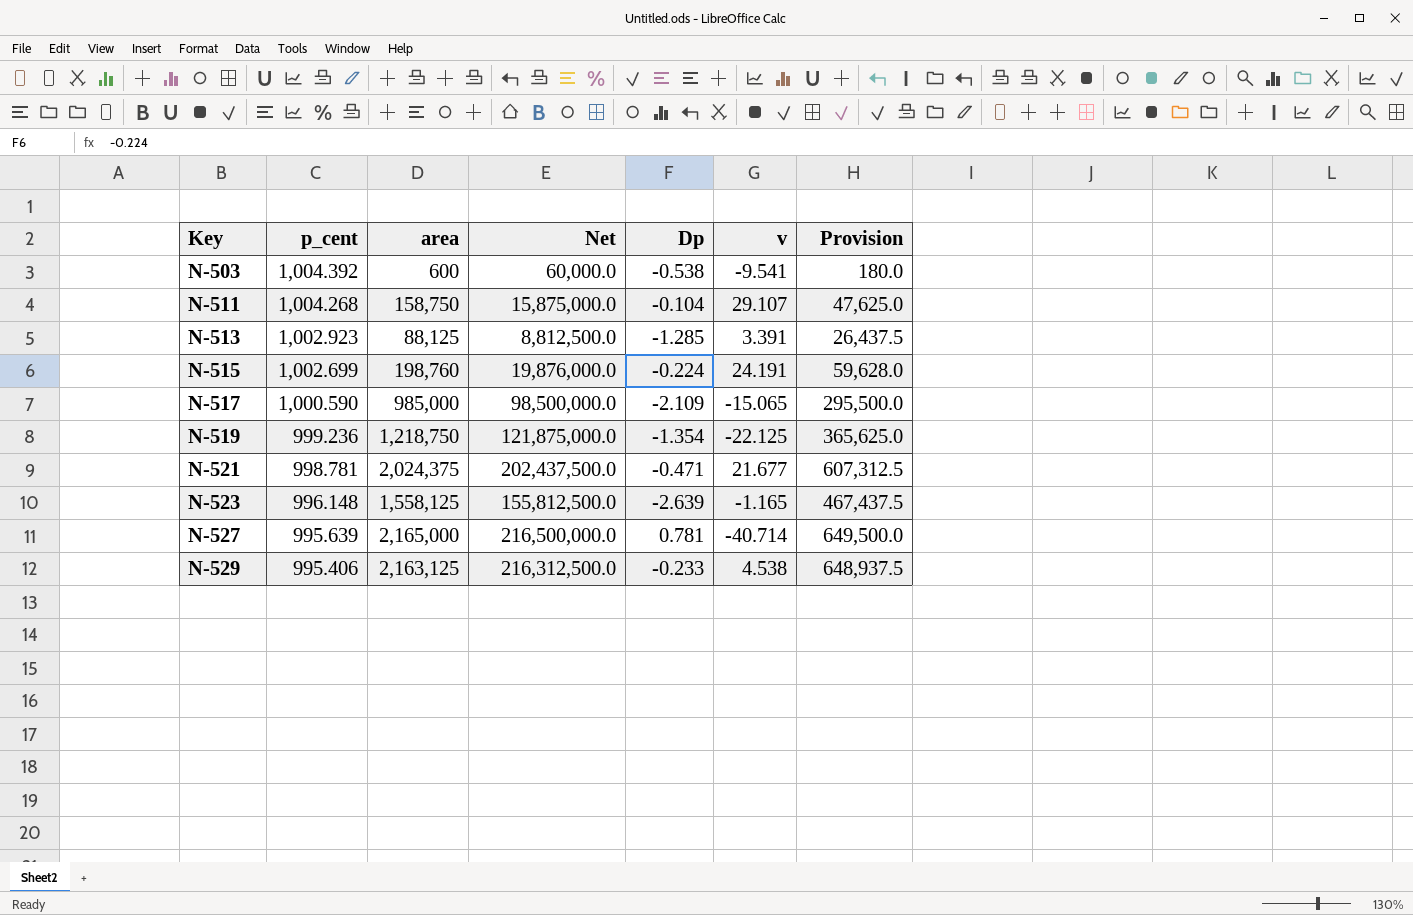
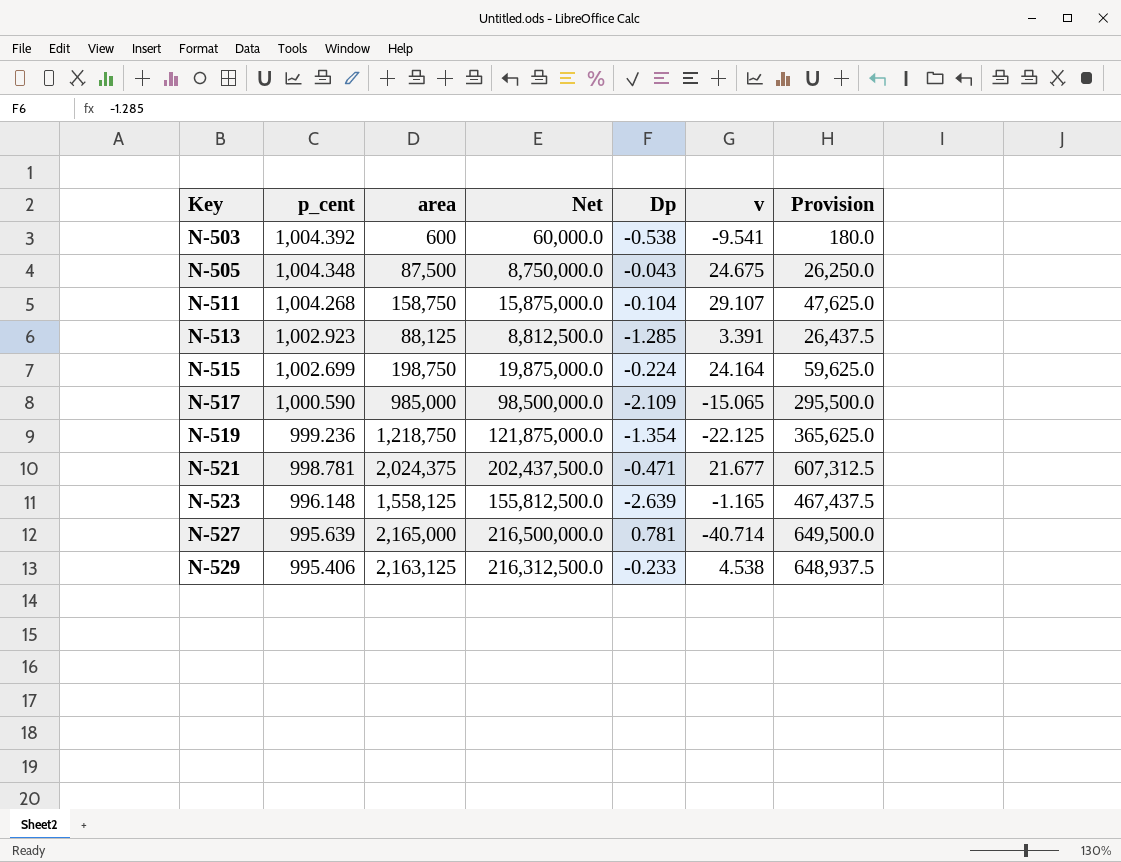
row N-505: none -> 1,004.348 | 87,500 | 8,750,000.0 | -0.043 | 24.675 | 26,250.0
N-515 | area: 198,760 -> 198,750
N-515 | Net: 19,876,000.0 -> 19,875,000.0
N-515 | v: 24.191 -> 24.164
N-515 | Provision: 59,628.0 -> 59,625.0

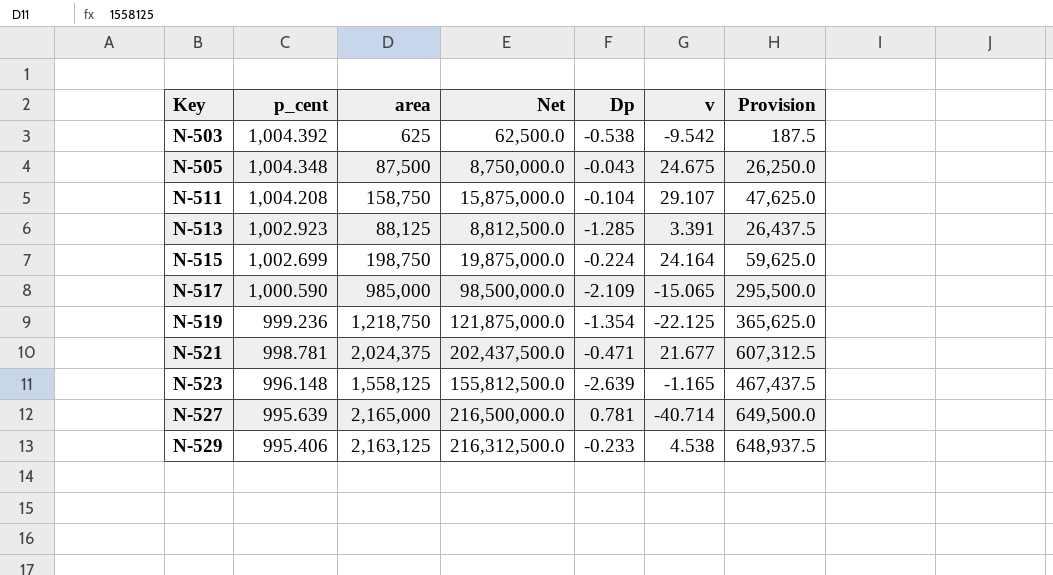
N-503 | area: 600 -> 625
N-503 | Net: 60,000.0 -> 62,500.0
N-503 | v: -9.541 -> -9.542
N-503 | Provision: 180.0 -> 187.5
N-511 | p_cent: 1,004.268 -> 1,004.208

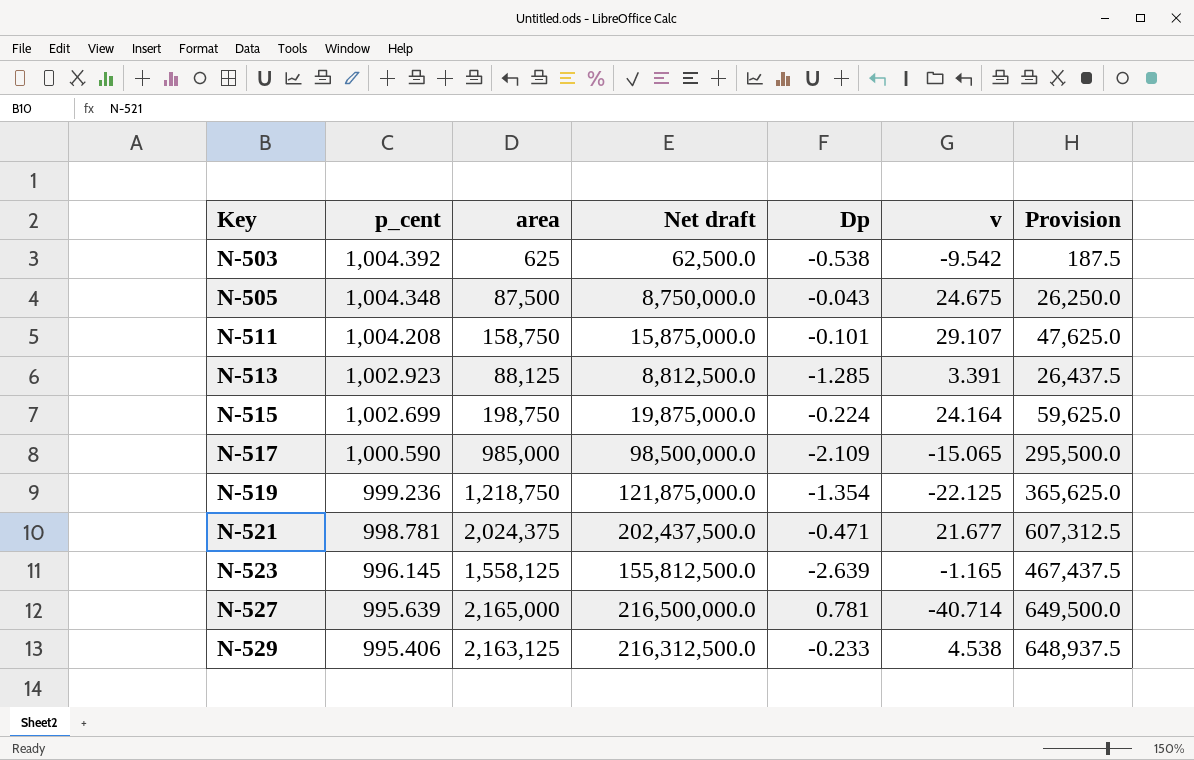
column name: Net -> Net draft
N-511 | Dp: -0.104 -> -0.101
N-523 | p_cent: 996.148 -> 996.145

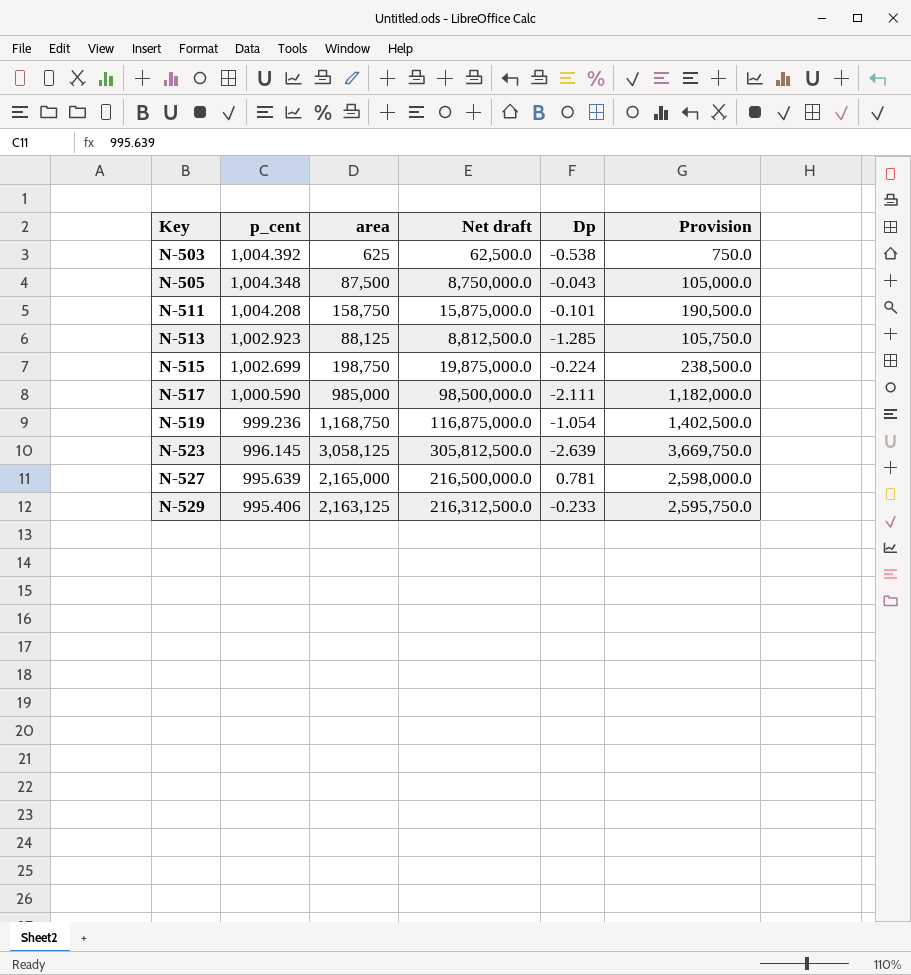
column v | position: 6 -> none
column Provision | formula: [area] * 0.3 -> [area] * 1.2
row N-521: 998.781 | 2,024,375 | 202,437,500.0 | -0.471 | 21.677 | 607,312.5 -> none
N-517 | Dp: -2.109 -> -2.111
N-519 | area: 1,218,750 -> 1,168,750
N-519 | Net draft: 121,875,000.0 -> 116,875,000.0
N-519 | Dp: -1.354 -> -1.054
N-523 | area: 1,558,125 -> 3,058,125
N-523 | Net draft: 155,812,500.0 -> 305,812,500.0

